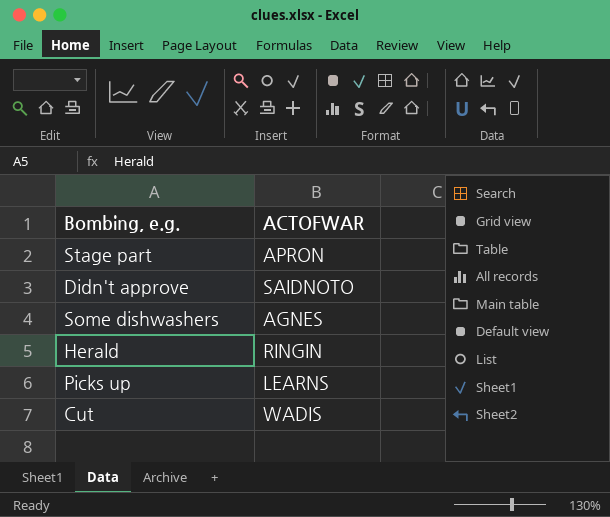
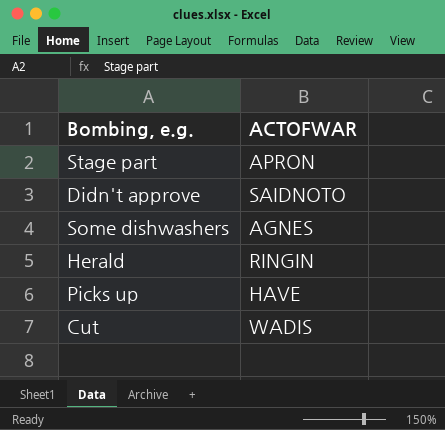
Picks up | ACTOFWAR: LEARNS -> HAVE

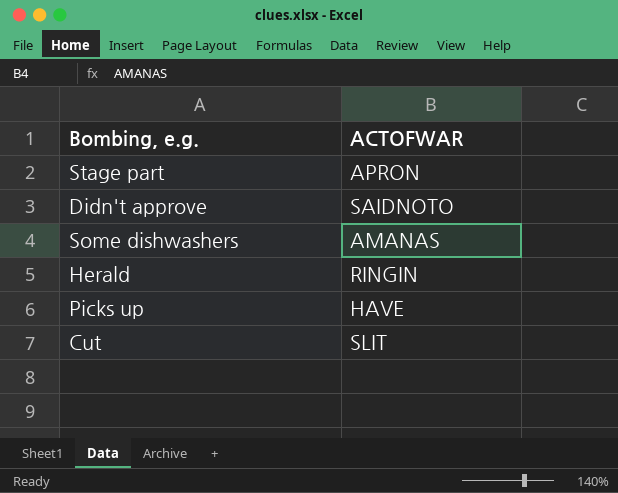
Some dishwashers | ACTOFWAR: AGNES -> AMANAS
Cut | ACTOFWAR: WADIS -> SLIT

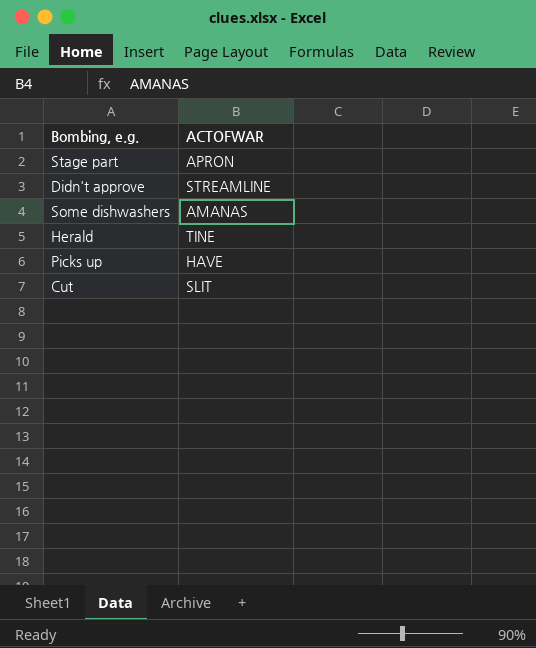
Didn't approve | ACTOFWAR: SAIDNOTO -> STREAMLINE
Herald | ACTOFWAR: RINGIN -> TINE

